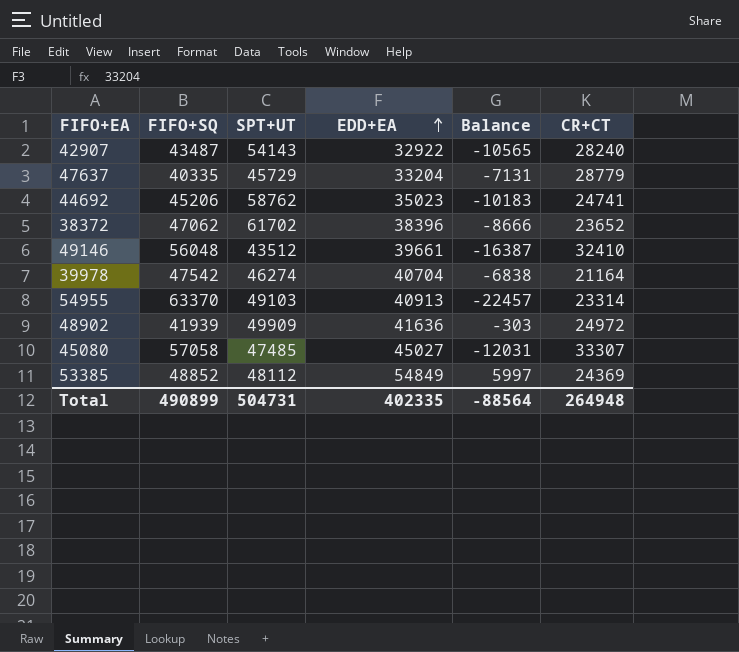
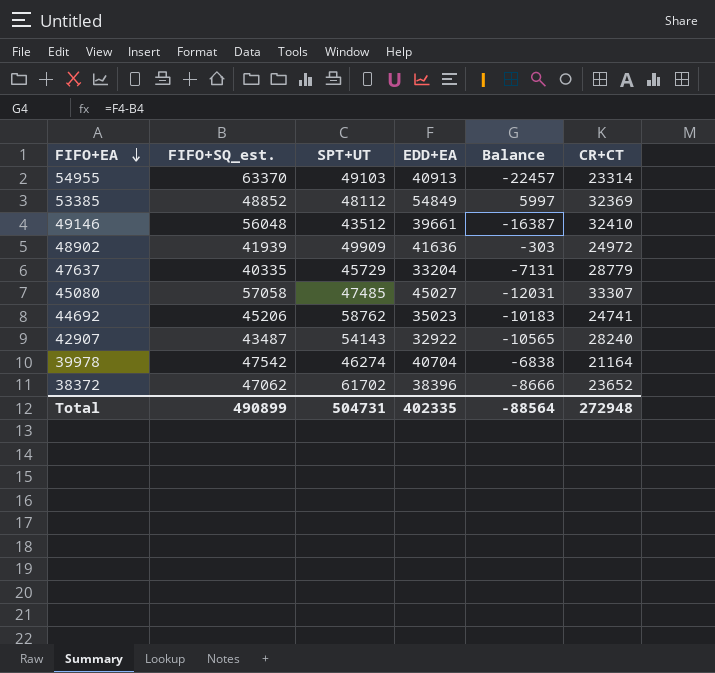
row order: EDD+EA ascending -> FIFO+EA descending
column name: FIFO+SQ -> FIFO+SQ_est.
53385 | CR+CT: 24369 -> 32369
Total | CR+CT: 264948 -> 272948

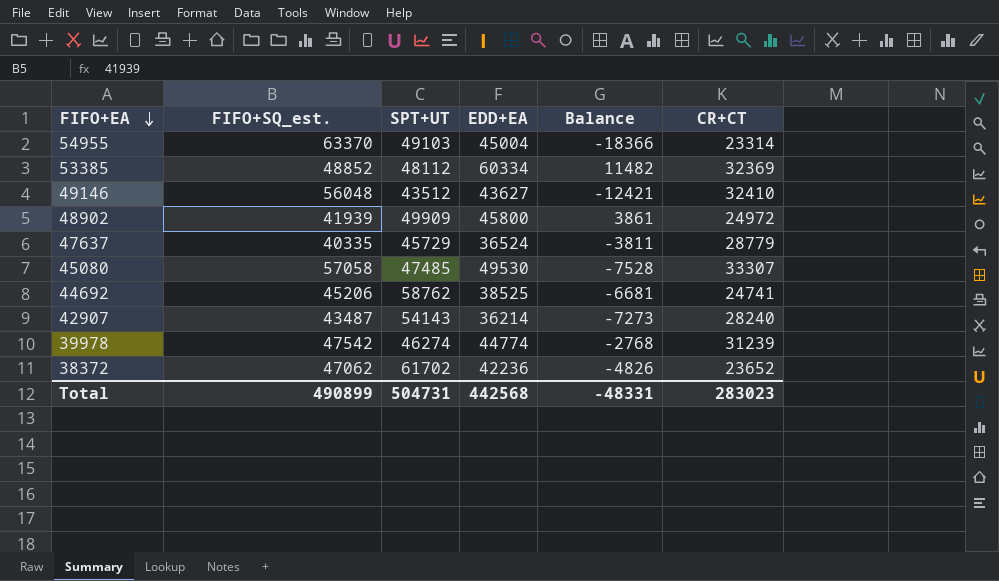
54955 | EDD+EA: 40913 -> 45004
54955 | Balance: -22457 -> -18366
53385 | EDD+EA: 54849 -> 60334
53385 | Balance: 5997 -> 11482
49146 | EDD+EA: 39661 -> 43627
49146 | Balance: -16387 -> -12421
48902 | EDD+EA: 41636 -> 45800
48902 | Balance: -303 -> 3861
47637 | EDD+EA: 33204 -> 36524
47637 | Balance: -7131 -> -3811
45080 | EDD+EA: 45027 -> 49530
45080 | Balance: -12031 -> -7528
44692 | EDD+EA: 35023 -> 38525
44692 | Balance: -10183 -> -6681
42907 | EDD+EA: 32922 -> 36214
42907 | Balance: -10565 -> -7273
39978 | EDD+EA: 40704 -> 44774
39978 | Balance: -6838 -> -2768
39978 | CR+CT: 21164 -> 31239
38372 | EDD+EA: 38396 -> 42236
38372 | Balance: -8666 -> -4826
Total | EDD+EA: 402335 -> 442568
Total | Balance: -88564 -> -48331
Total | CR+CT: 272948 -> 283023

